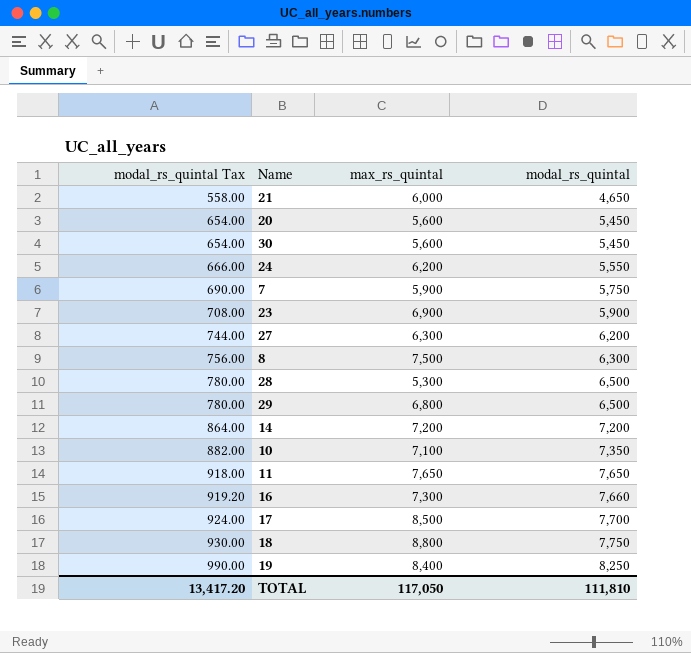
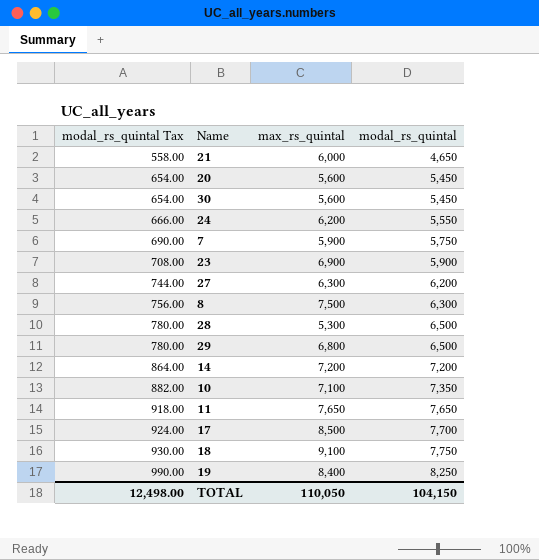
row 16: 919.20 | 7,300 | 7,660 -> none
18 | max_rs_quintal: 8,800 -> 9,100
TOTAL | modal_rs_quintal Tax: 13,417.20 -> 12,498.00
TOTAL | max_rs_quintal: 117,050 -> 110,050
TOTAL | modal_rs_quintal: 111,810 -> 104,150

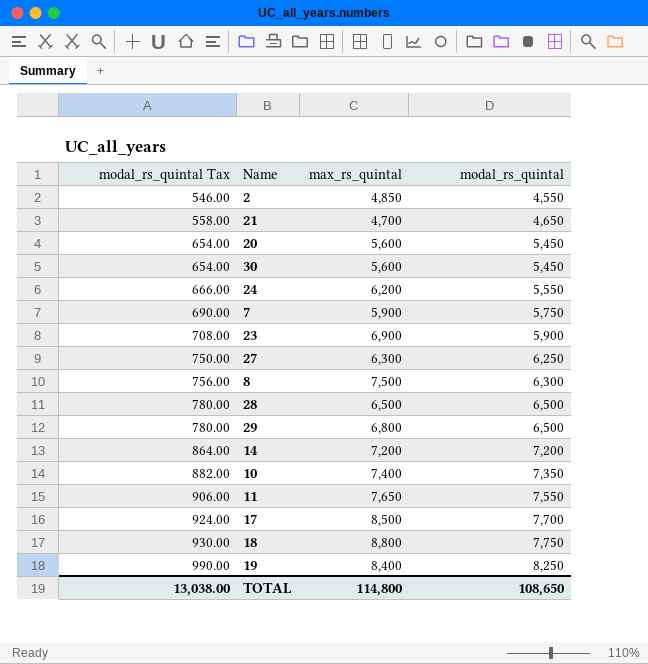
row 2: none -> 546.00 | 4,850 | 4,550
21 | max_rs_quintal: 6,000 -> 4,700
27 | modal_rs_quintal Tax: 744.00 -> 750.00
27 | modal_rs_quintal: 6,200 -> 6,250
28 | max_rs_quintal: 5,300 -> 6,500
10 | max_rs_quintal: 7,100 -> 7,400
11 | modal_rs_quintal Tax: 918.00 -> 906.00
11 | modal_rs_quintal: 7,650 -> 7,550
18 | max_rs_quintal: 9,100 -> 8,800
TOTAL | modal_rs_quintal Tax: 12,498.00 -> 13,038.00
TOTAL | max_rs_quintal: 110,050 -> 114,800
TOTAL | modal_rs_quintal: 104,150 -> 108,650

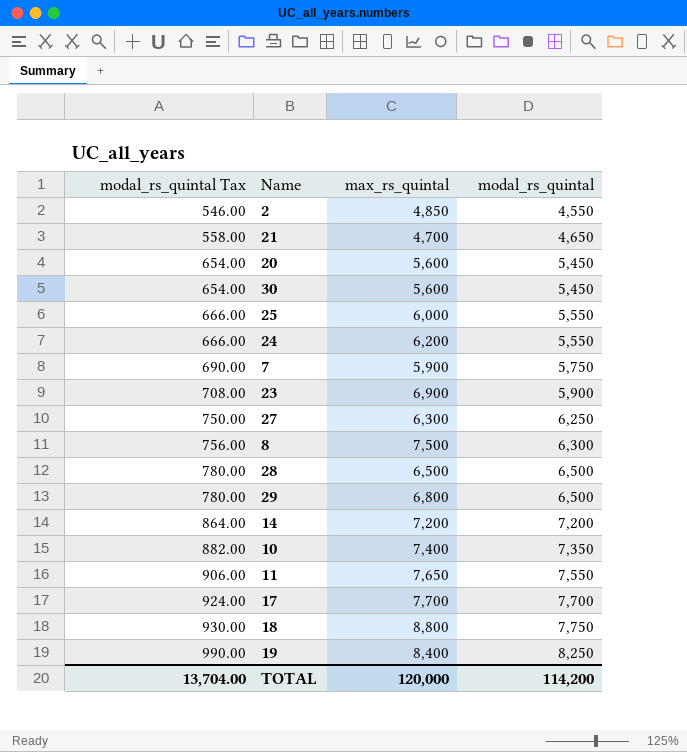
row 25: none -> 666.00 | 6,000 | 5,550
17 | max_rs_quintal: 8,500 -> 7,700
TOTAL | modal_rs_quintal Tax: 13,038.00 -> 13,704.00
TOTAL | max_rs_quintal: 114,800 -> 120,000
TOTAL | modal_rs_quintal: 108,650 -> 114,200

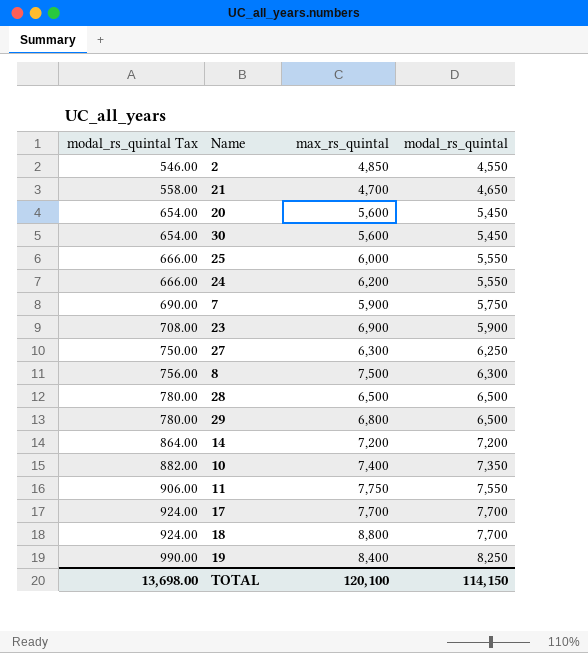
11 | max_rs_quintal: 7,650 -> 7,750
18 | modal_rs_quintal Tax: 930.00 -> 924.00
18 | modal_rs_quintal: 7,750 -> 7,700
TOTAL | modal_rs_quintal Tax: 13,704.00 -> 13,698.00
TOTAL | max_rs_quintal: 120,000 -> 120,100
TOTAL | modal_rs_quintal: 114,200 -> 114,150

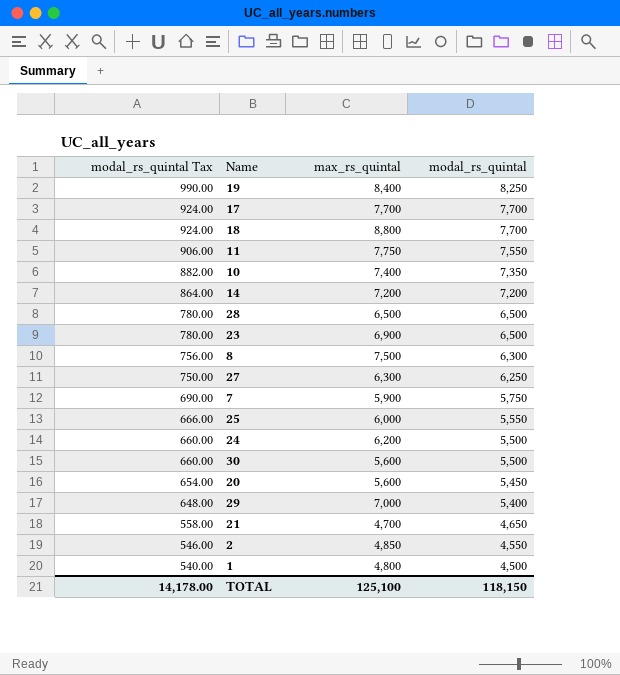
row order: modal_rs_quintal Tax ascending -> modal_rs_quintal Tax descending
23 | modal_rs_quintal Tax: 708.00 -> 780.00
23 | modal_rs_quintal: 5,900 -> 6,500
24 | modal_rs_quintal Tax: 666.00 -> 660.00
24 | modal_rs_quintal: 5,550 -> 5,500
30 | modal_rs_quintal Tax: 654.00 -> 660.00
30 | modal_rs_quintal: 5,450 -> 5,500
29 | modal_rs_quintal Tax: 780.00 -> 648.00
29 | max_rs_quintal: 6,800 -> 7,000
29 | modal_rs_quintal: 6,500 -> 5,400
row 1: none -> 540.00 | 4,800 | 4,500
TOTAL | modal_rs_quintal Tax: 13,698.00 -> 14,178.00
TOTAL | max_rs_quintal: 120,100 -> 125,100
TOTAL | modal_rs_quintal: 114,150 -> 118,150

